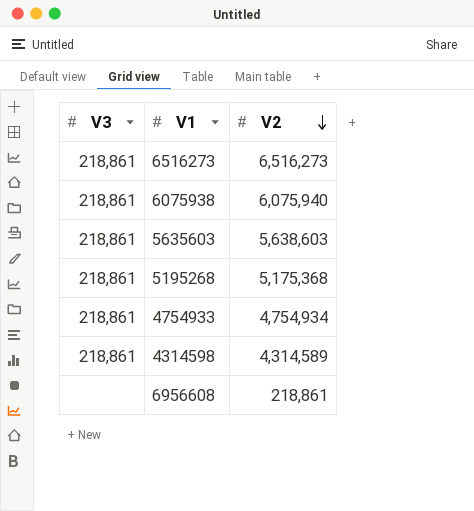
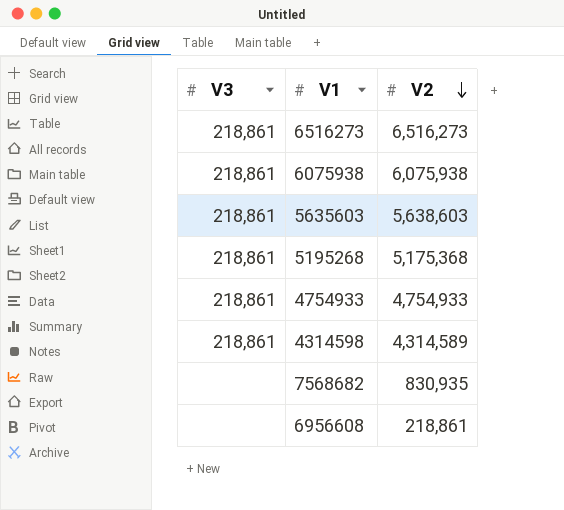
6075938 | V2: 6,075,940 -> 6,075,938
4754933 | V2: 4,754,934 -> 4,754,933
row 7568682: none -> none | 830,935

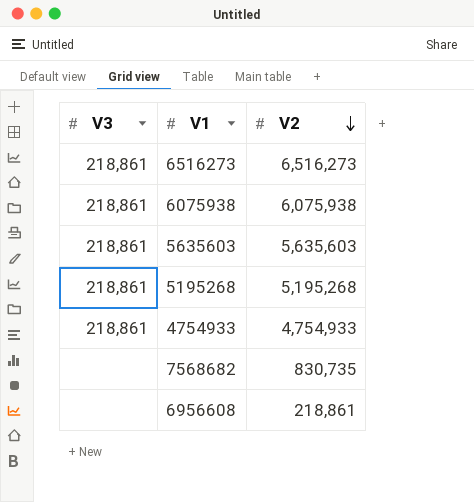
row 4314598: 218,861 | 4,314,589 -> none
5635603 | V2: 5,638,603 -> 5,635,603
5195268 | V2: 5,175,368 -> 5,195,268
7568682 | V2: 830,935 -> 830,735

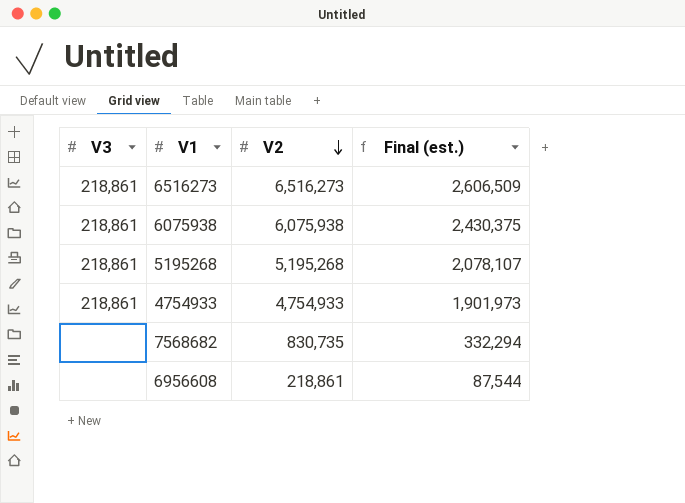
column Final (est.) | formula: none -> [V2] * 0.4
row 5635603: 218,861 | 5,635,603 -> none

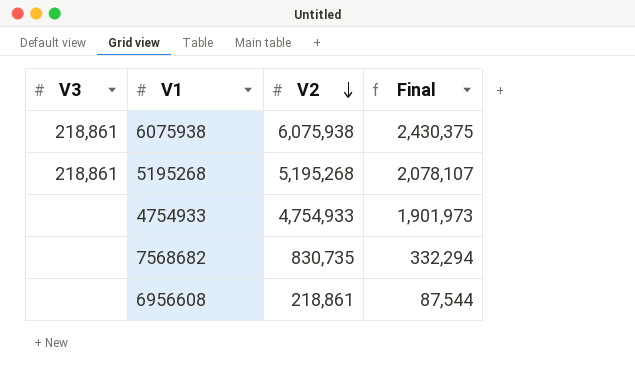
column name: Final (est.) -> Final
row 6516273: 218,861 | 6,516,273 | 2,606,509 -> none
4754933 | V3: 218,861 -> none

